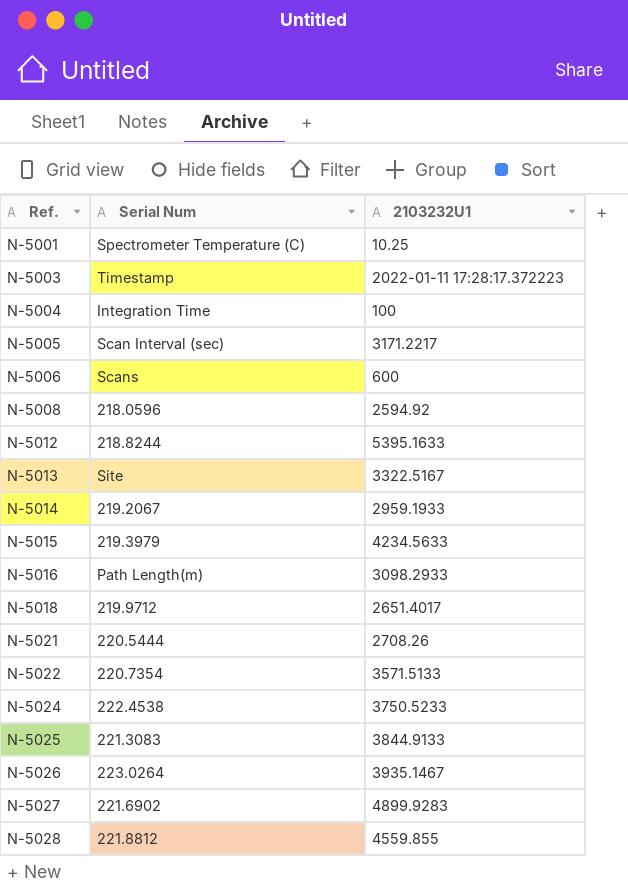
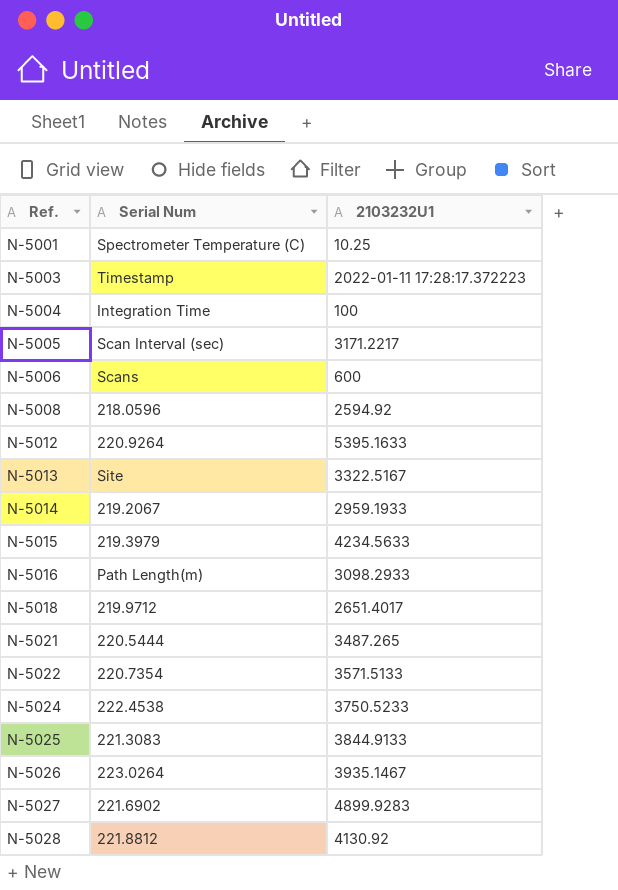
N-5012 | Serial Num: 218.8244 -> 220.9264
N-5021 | 2103232U1: 2708.26 -> 3487.265
N-5028 | 2103232U1: 4559.855 -> 4130.92

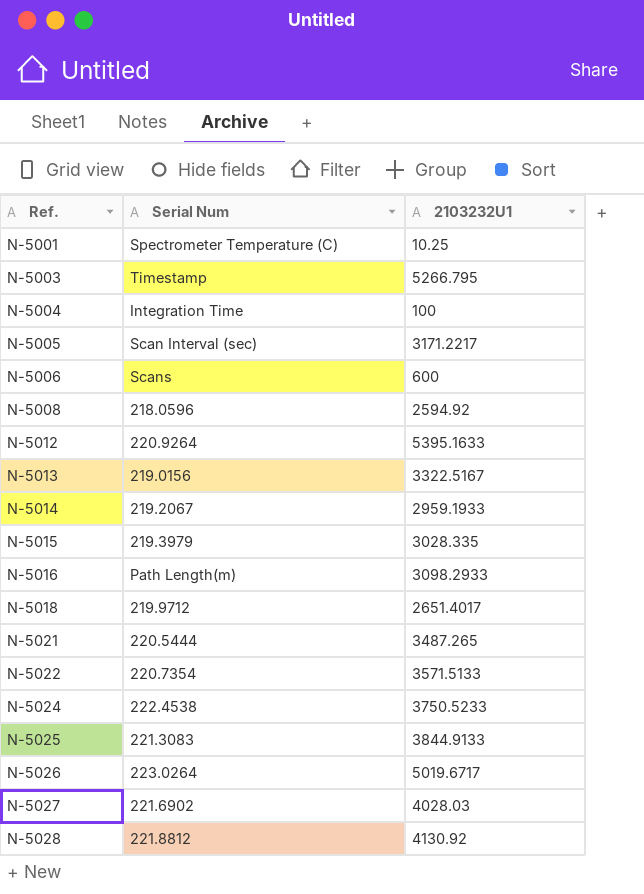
N-5003 | 2103232U1: 2022-01-11 17:28:17.372223 -> 5266.795
N-5013 | Serial Num: Site -> 219.0156
N-5015 | 2103232U1: 4234.5633 -> 3028.335
N-5026 | 2103232U1: 3935.1467 -> 5019.6717
N-5027 | 2103232U1: 4899.9283 -> 4028.03

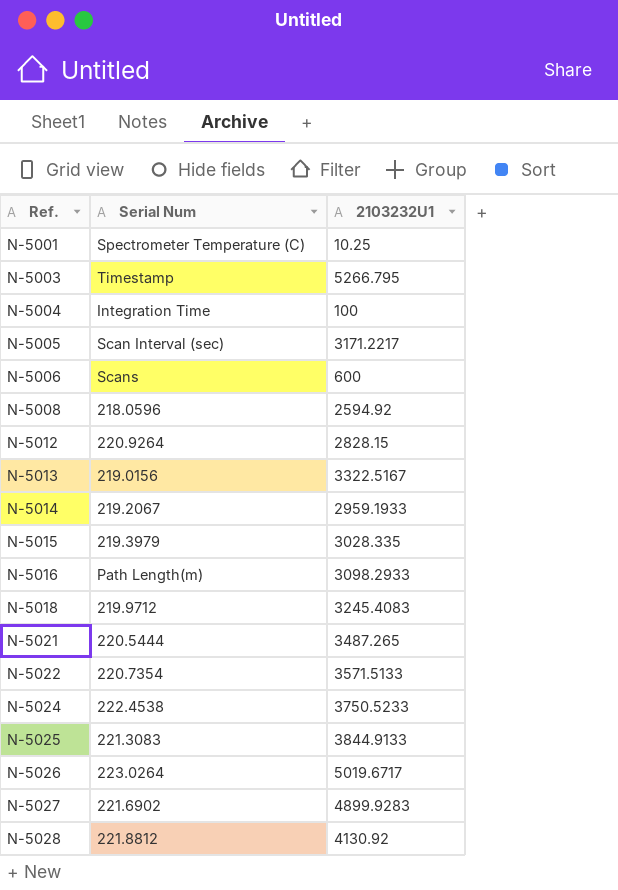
N-5012 | 2103232U1: 5395.1633 -> 2828.15
N-5018 | 2103232U1: 2651.4017 -> 3245.4083
N-5027 | 2103232U1: 4028.03 -> 4899.9283

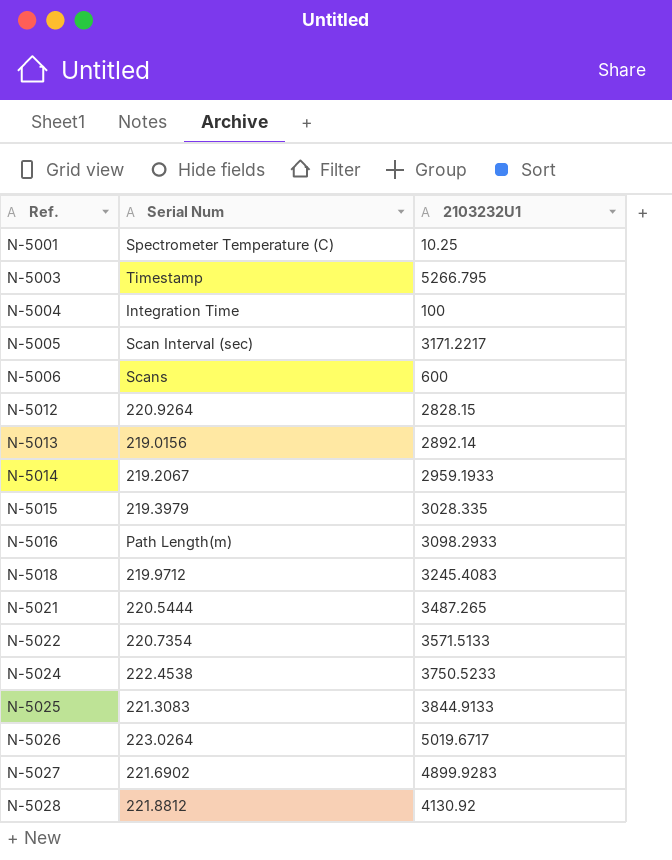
row N-5008: 218.0596 | 2594.92 -> none
N-5013 | 2103232U1: 3322.5167 -> 2892.14

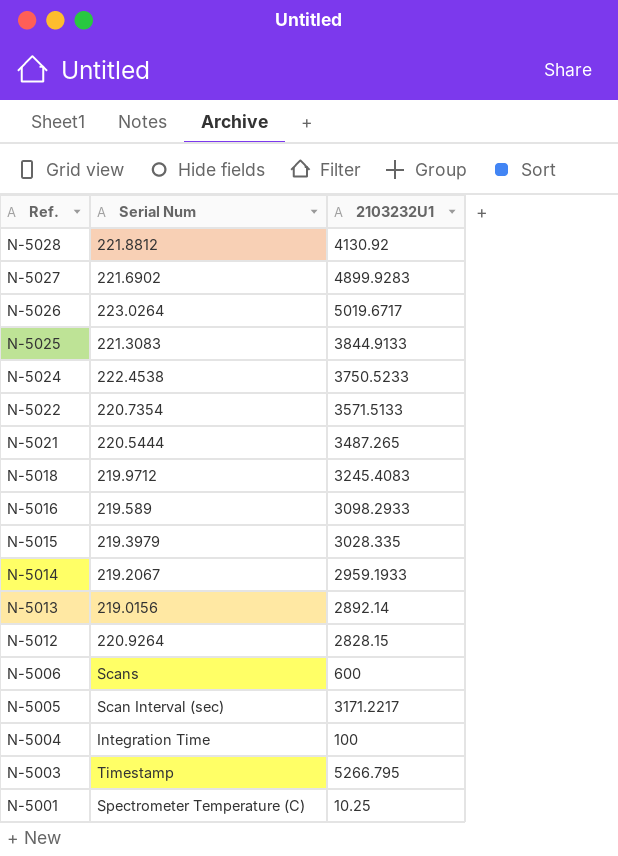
row order: Ref. ascending -> Ref. descending
N-5016 | Serial Num: Path Length(m) -> 219.589

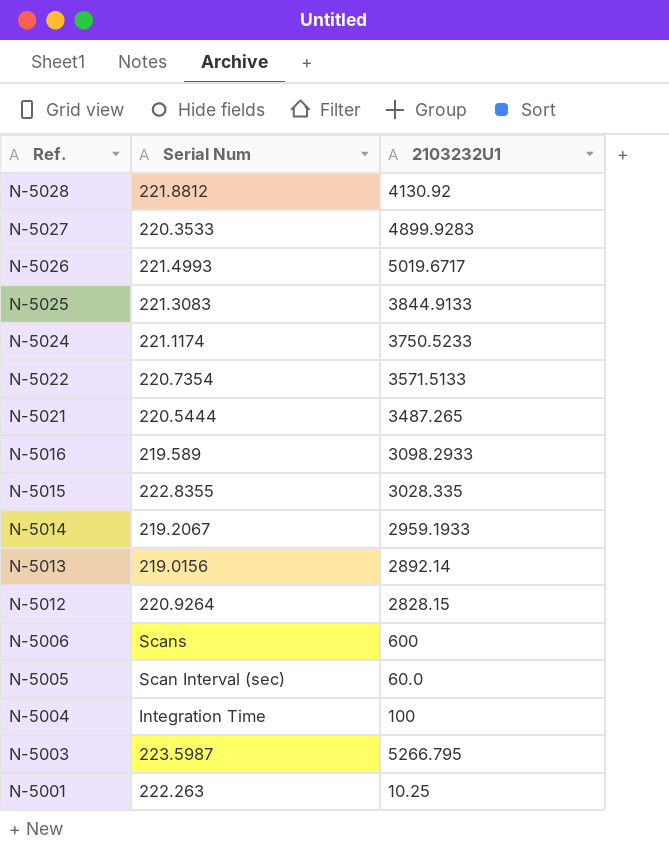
row N-5018: 219.9712 | 3245.4083 -> none
N-5027 | Serial Num: 221.6902 -> 220.3533
N-5026 | Serial Num: 223.0264 -> 221.4993
N-5024 | Serial Num: 222.4538 -> 221.1174
N-5015 | Serial Num: 219.3979 -> 222.8355
N-5005 | 2103232U1: 3171.2217 -> 60.0
N-5003 | Serial Num: Timestamp -> 223.5987
N-5001 | Serial Num: Spectrometer Temperature (C) -> 222.263

